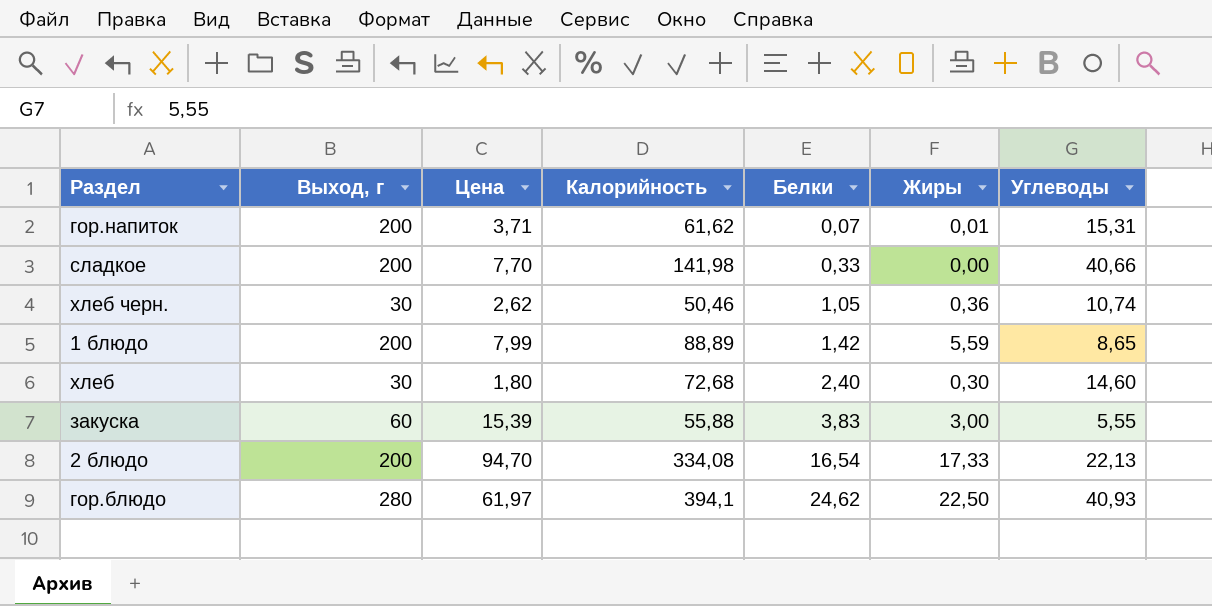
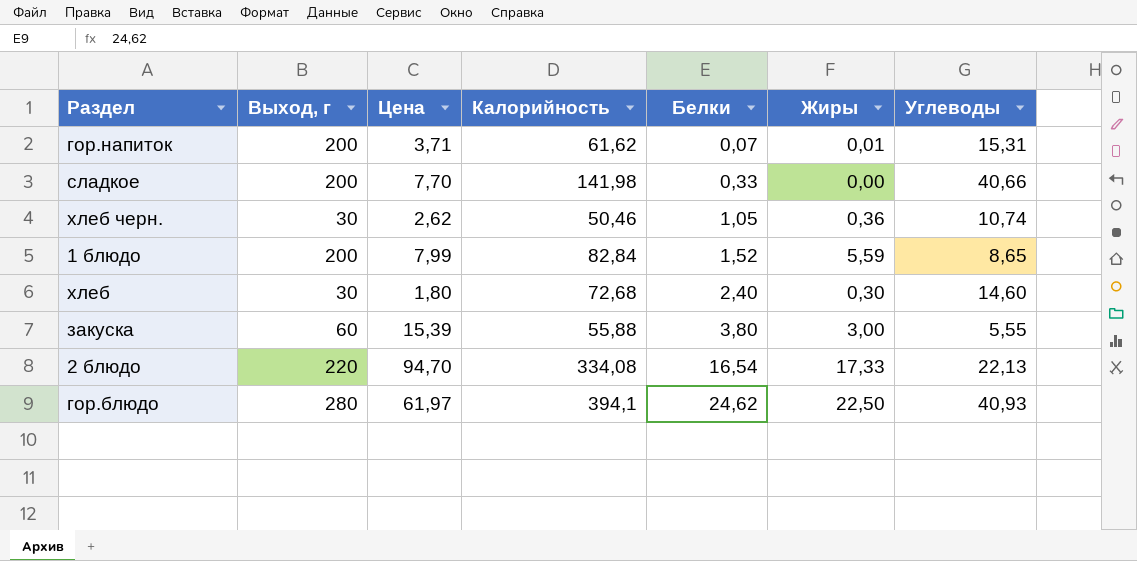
1 блюдо | Калорийность: 88,89 -> 82,84
1 блюдо | Белки: 1,42 -> 1,52
закуска | Белки: 3,83 -> 3,80
2 блюдо | Выход, г: 200 -> 220

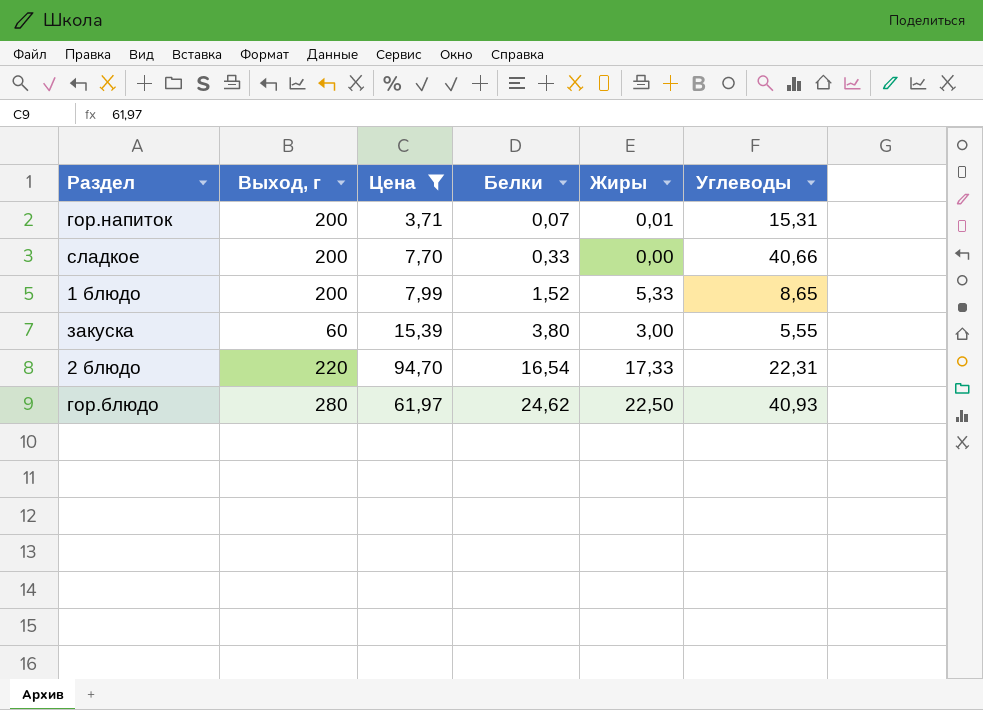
filter: none -> Цена >= 3,71
column Калорийность | position: 4 -> none
1 блюдо | Жиры: 5,59 -> 5,33
2 блюдо | Углеводы: 22,13 -> 22,31

